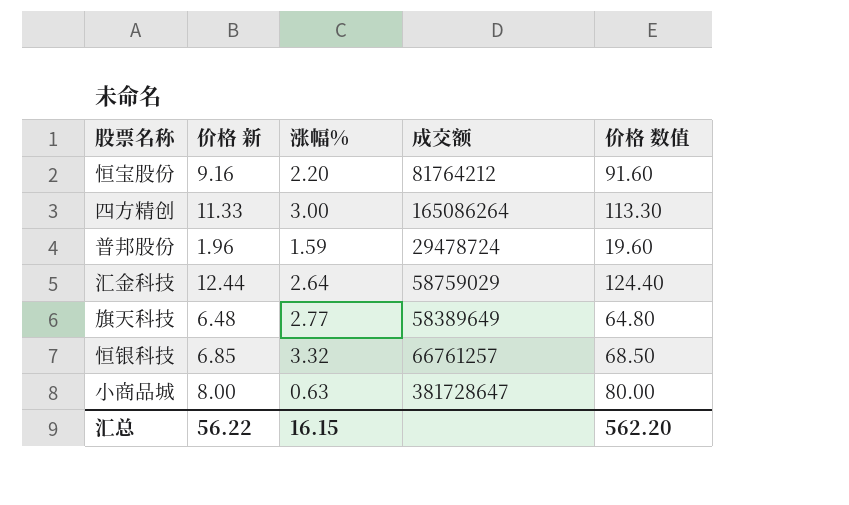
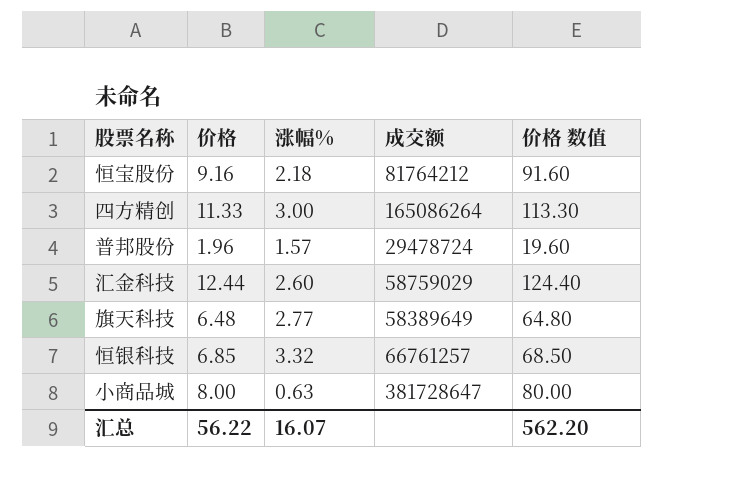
column name: 价格 新 -> 价格
恒宝股份 | 涨幅%: 2.20 -> 2.18
普邦股份 | 涨幅%: 1.59 -> 1.57
汇金科技 | 涨幅%: 2.64 -> 2.60
汇总 | 涨幅%: 16.15 -> 16.07

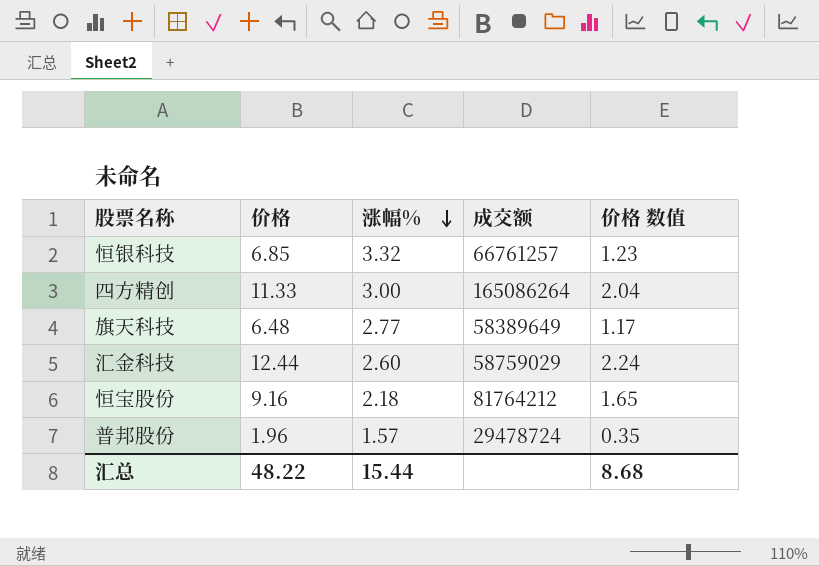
row order: none -> 涨幅% descending
column 价格 数值 | formula: [价格] * 10 -> [价格] * 0.18
row 小商品城: 8.00 | 0.63 | 381728647 | 80.00 -> none
汇总 | 价格: 56.22 -> 48.22
汇总 | 涨幅%: 16.07 -> 15.44
汇总 | 价格 数值: 562.20 -> 8.68

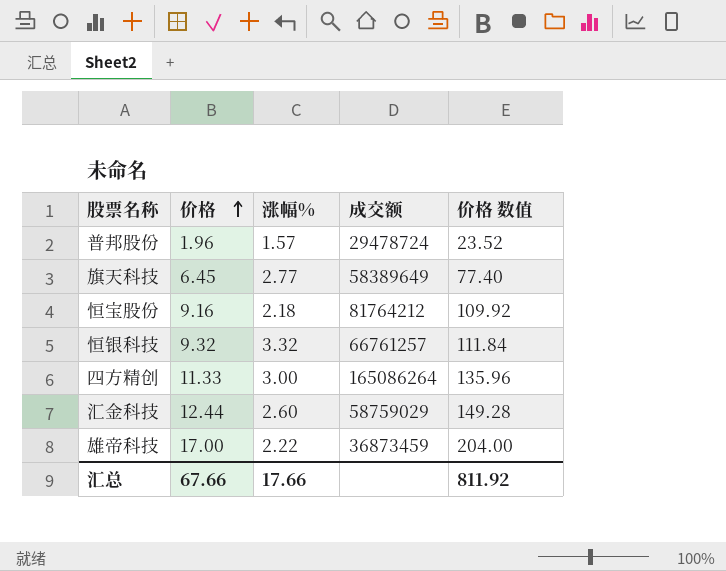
row order: 涨幅% descending -> 价格 ascending
column 价格 数值 | formula: [价格] * 0.18 -> [价格] * 12
旗天科技 | 价格: 6.48 -> 6.45
恒银科技 | 价格: 6.85 -> 9.32
row 雄帝科技: none -> 17.00 | 2.22 | 36873459 | 204.00
汇总 | 价格: 48.22 -> 67.66
汇总 | 涨幅%: 15.44 -> 17.66
汇总 | 价格 数值: 8.68 -> 811.92

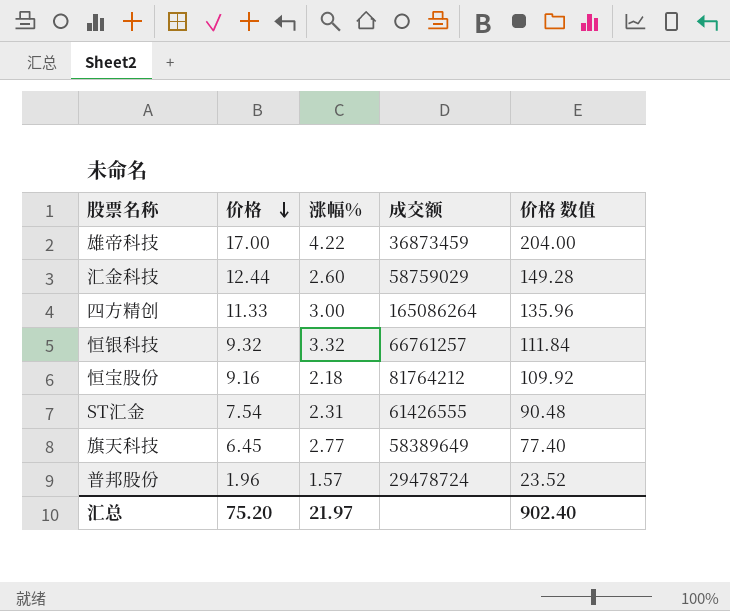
row order: 价格 ascending -> 价格 descending
雄帝科技 | 涨幅%: 2.22 -> 4.22
row ST汇金: none -> 7.54 | 2.31 | 61426555 | 90.48
汇总 | 价格: 67.66 -> 75.20
汇总 | 涨幅%: 17.66 -> 21.97
汇总 | 价格 数值: 811.92 -> 902.40

